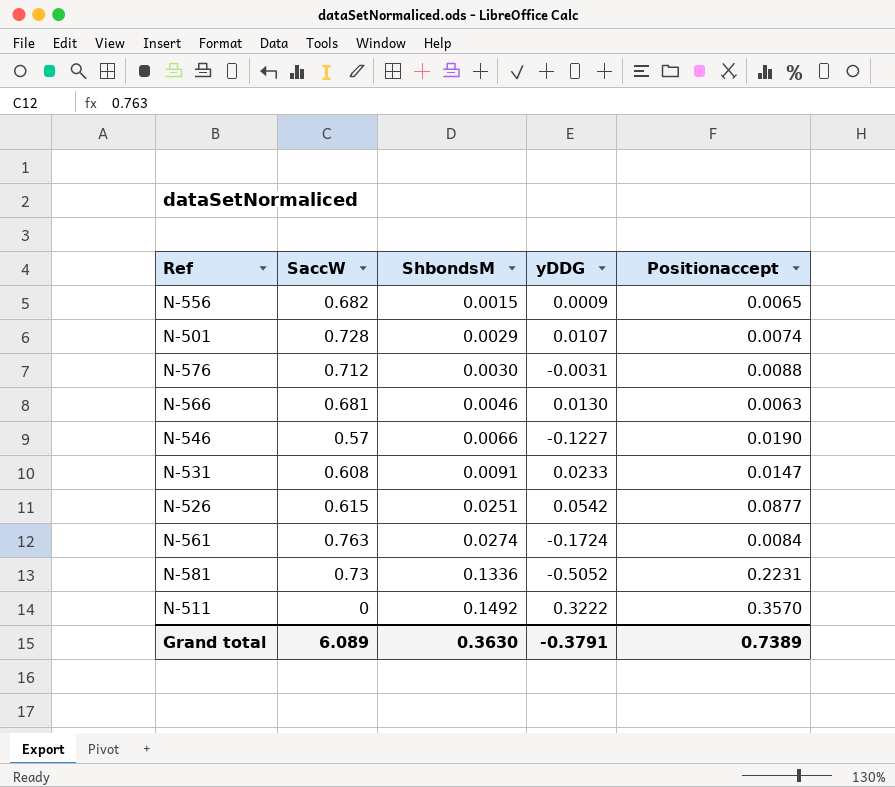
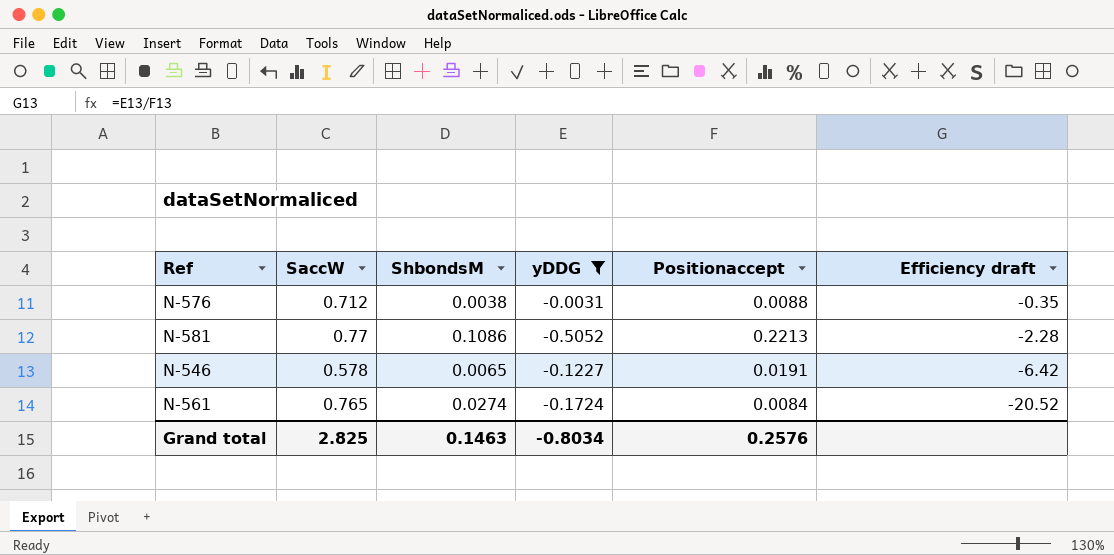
filter: none -> yDDG <= -0.0031
row order: ShbondsM ascending -> Efficiency draft descending
column Efficiency draft | formula: none -> [yDDG] / [Positionaccept]
N-576 | ShbondsM: 0.0030 -> 0.0038
N-581 | SaccW: 0.73 -> 0.77
N-581 | ShbondsM: 0.1336 -> 0.1086
N-581 | Positionaccept: 0.2231 -> 0.2213
N-546 | SaccW: 0.57 -> 0.578
N-546 | ShbondsM: 0.0066 -> 0.0065
N-546 | Positionaccept: 0.0190 -> 0.0191
N-561 | SaccW: 0.763 -> 0.765
Grand total | SaccW: 6.089 -> 2.825
Grand total | ShbondsM: 0.3630 -> 0.1463
Grand total | yDDG: -0.3791 -> -0.8034
Grand total | Positionaccept: 0.7389 -> 0.2576

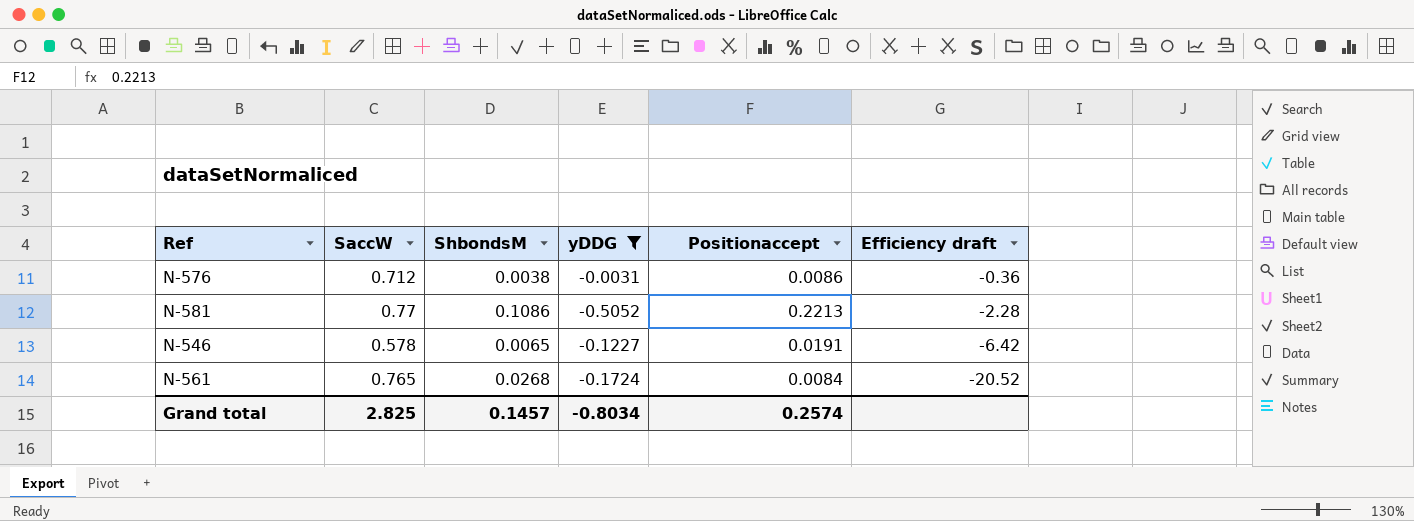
N-576 | Positionaccept: 0.0088 -> 0.0086
N-576 | Efficiency draft: -0.35 -> -0.36
N-561 | ShbondsM: 0.0274 -> 0.0268
Grand total | ShbondsM: 0.1463 -> 0.1457
Grand total | Positionaccept: 0.2576 -> 0.2574

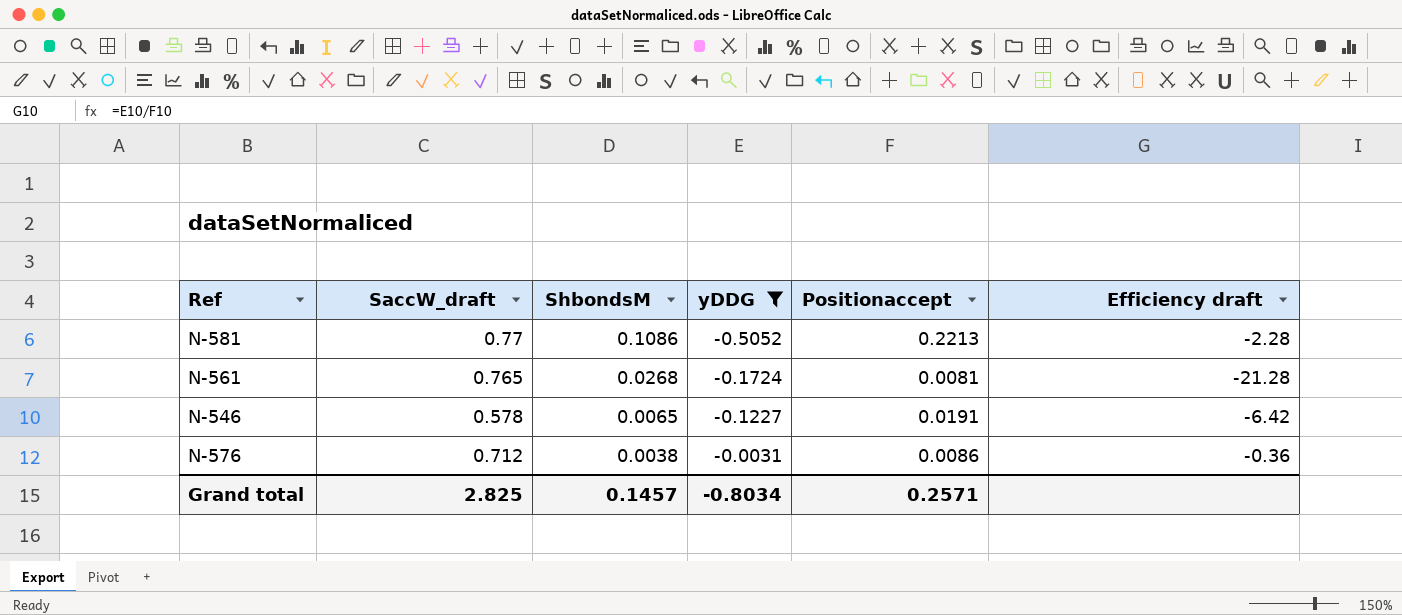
row order: Efficiency draft descending -> ShbondsM descending
column name: SaccW -> SaccW_draft
N-561 | Positionaccept: 0.0084 -> 0.0081
N-561 | Efficiency draft: -20.52 -> -21.28
Grand total | Positionaccept: 0.2574 -> 0.2571

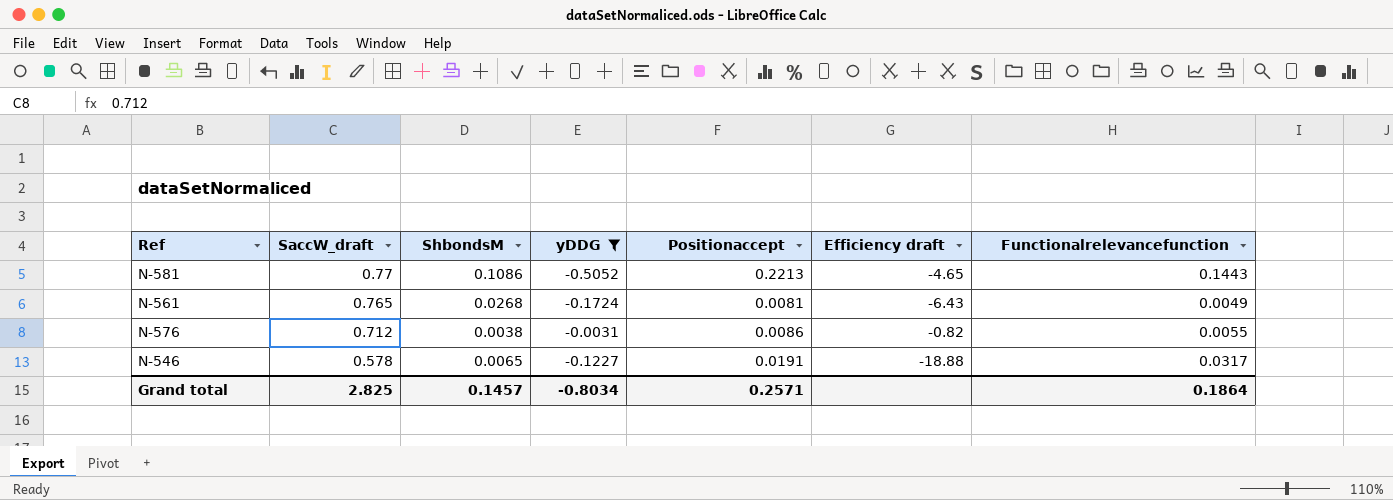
row order: ShbondsM descending -> SaccW_draft descending
column Efficiency draft | formula: [yDDG] / [Positionaccept] -> [yDDG] / [ShbondsM]
column Functionalrelevancefunction | position: none -> 7

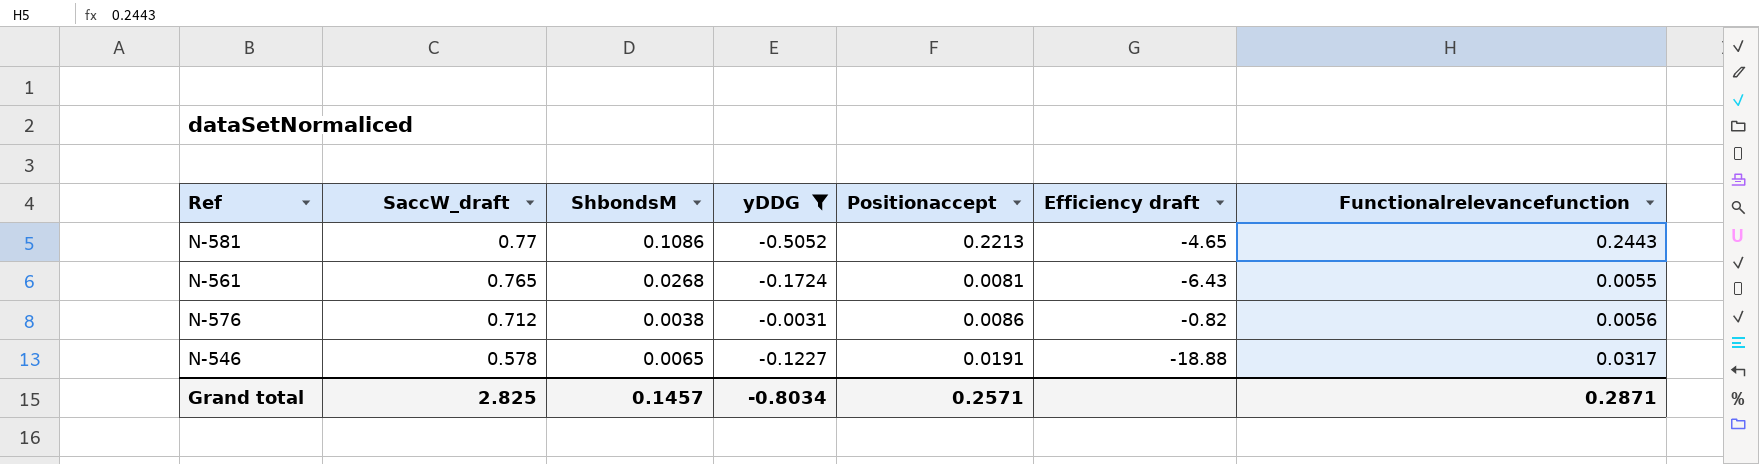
N-581 | Functionalrelevancefunction: 0.1443 -> 0.2443
N-561 | Functionalrelevancefunction: 0.0049 -> 0.0055
N-576 | Functionalrelevancefunction: 0.0055 -> 0.0056
Grand total | Functionalrelevancefunction: 0.1864 -> 0.2871

